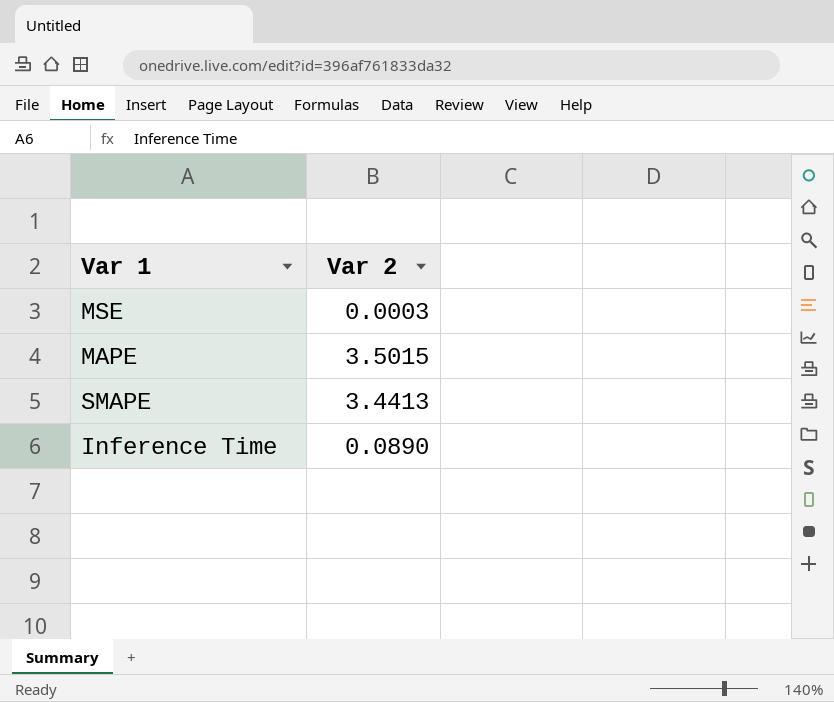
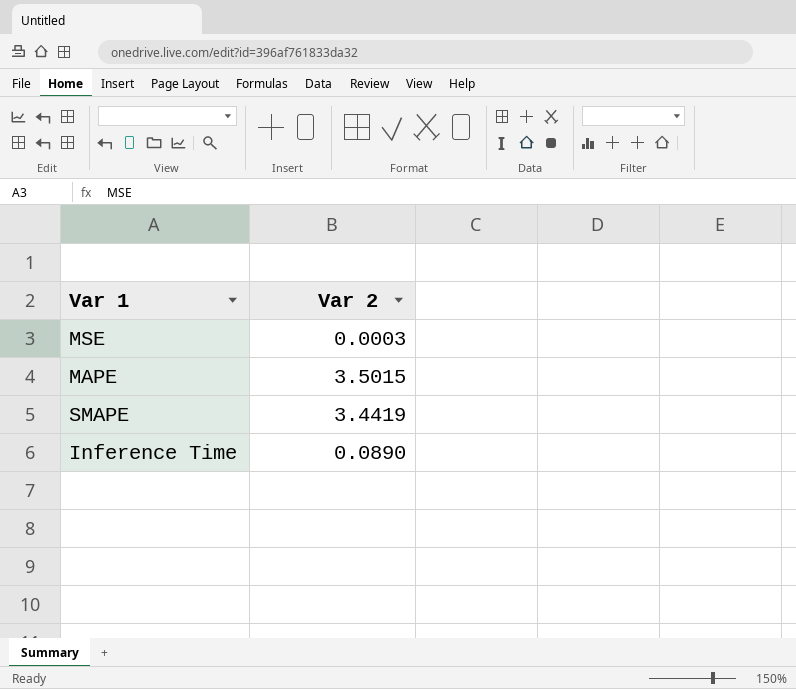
SMAPE | Var 2: 3.4413 -> 3.4419

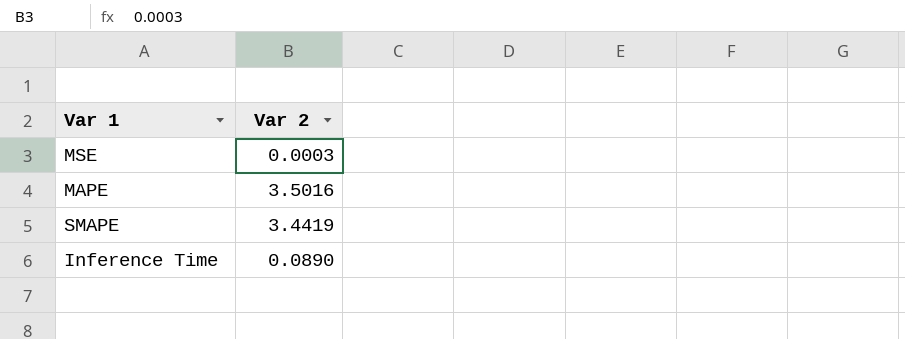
MAPE | Var 2: 3.5015 -> 3.5016

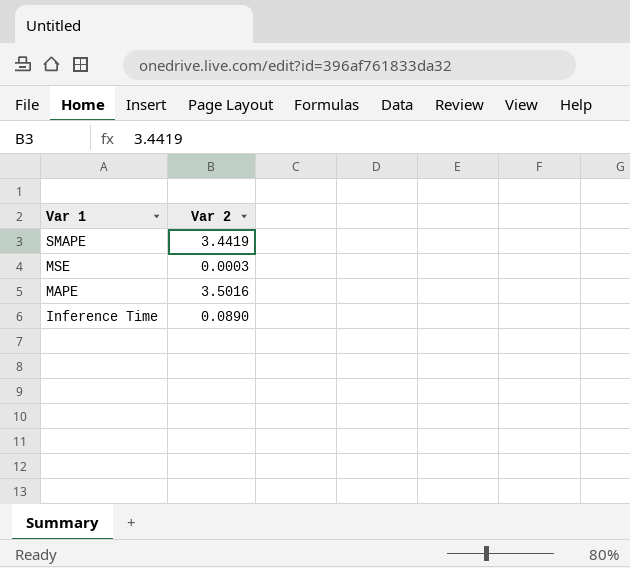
row order: none -> Var 1 descending

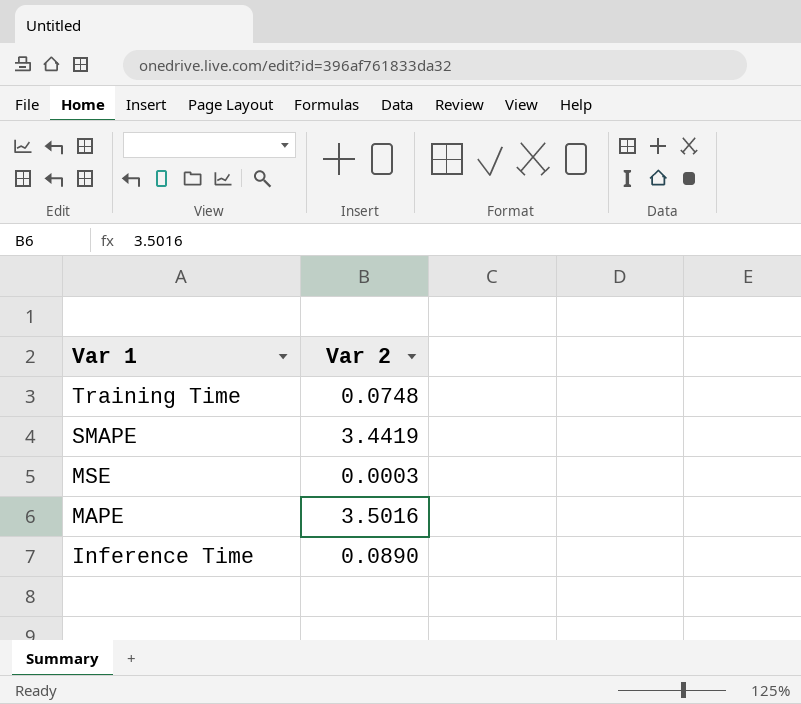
row Training Time: none -> 0.0748

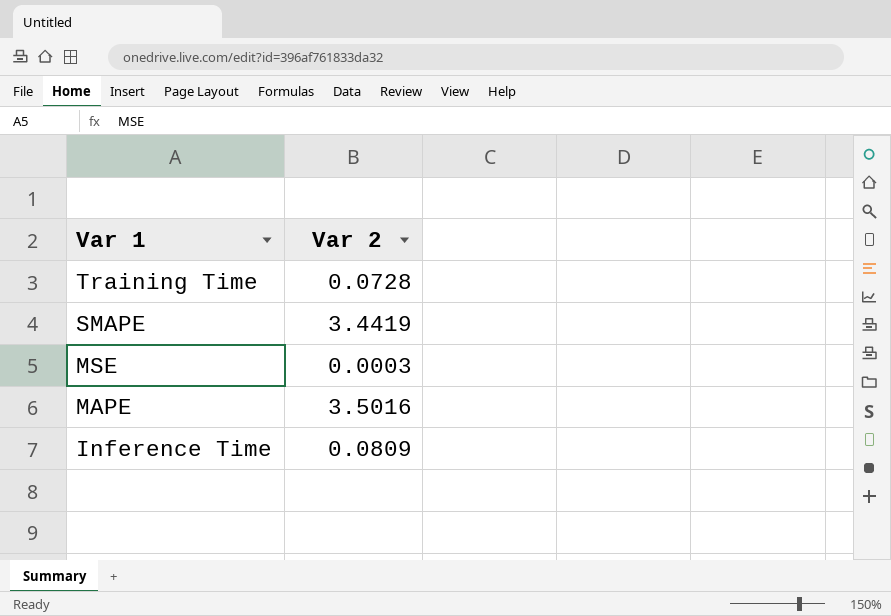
Training Time | Var 2: 0.0748 -> 0.0728
Inference Time | Var 2: 0.0890 -> 0.0809

